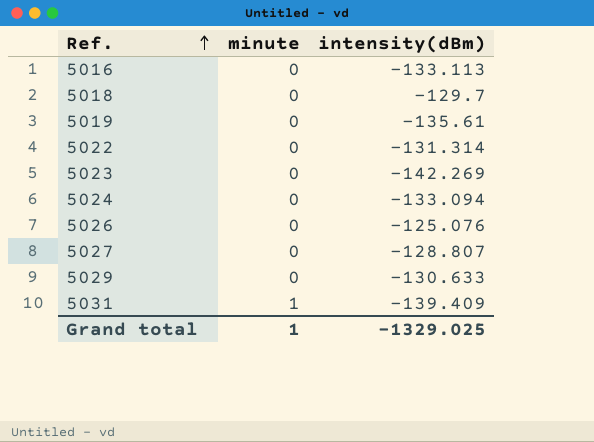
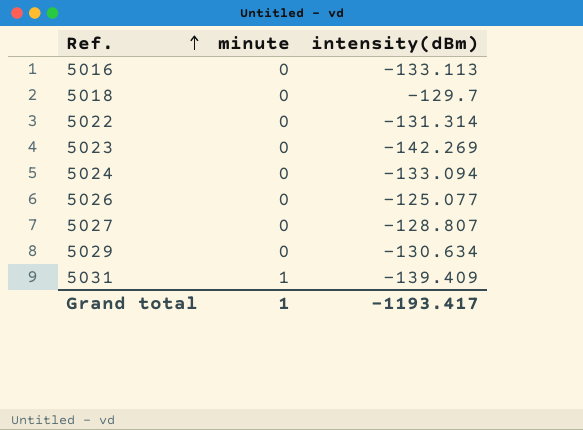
row 5019: 0 | -135.61 -> none
5026 | intensity(dBm): -125.076 -> -125.077
5029 | intensity(dBm): -130.633 -> -130.634
Grand total | intensity(dBm): -1329.025 -> -1193.417

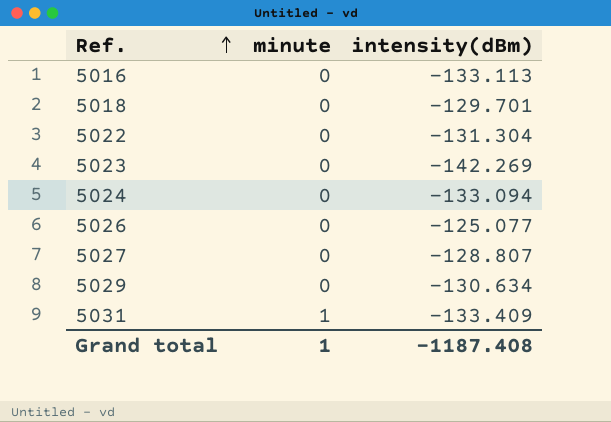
5018 | intensity(dBm): -129.7 -> -129.701
5022 | intensity(dBm): -131.314 -> -131.304
5031 | intensity(dBm): -139.409 -> -133.409
Grand total | intensity(dBm): -1193.417 -> -1187.408

